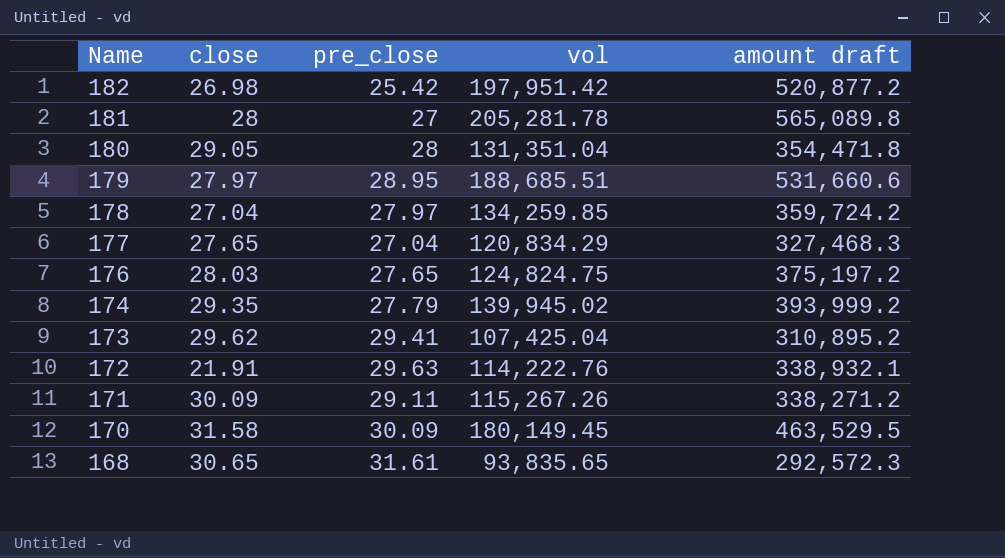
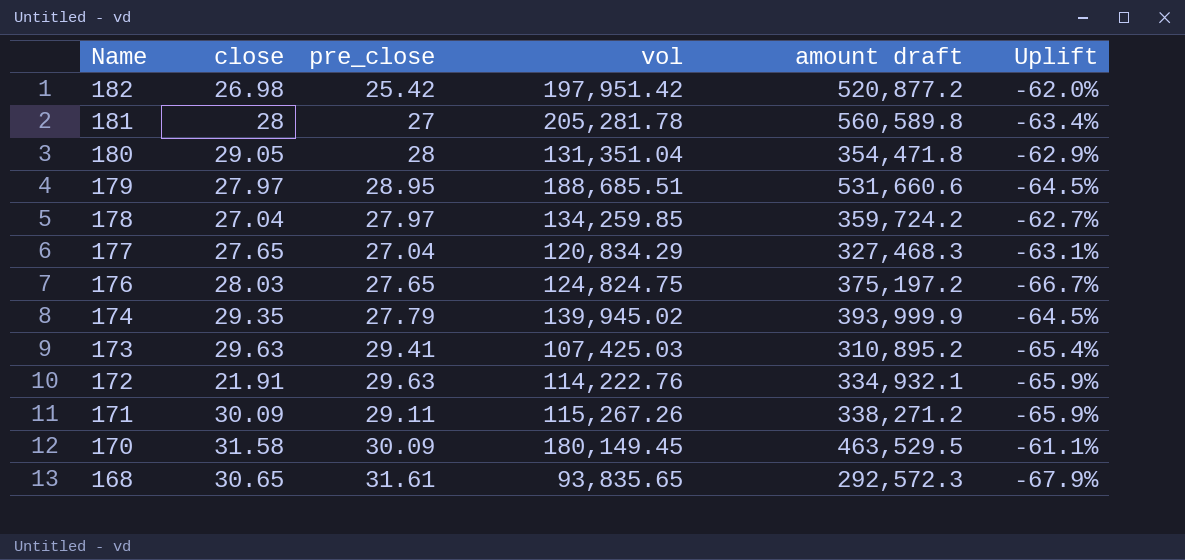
column Uplift | formula: none -> ([vol] - [amount draft]) / [amount draft]
181 | amount draft: 565,089.8 -> 560,589.8
174 | amount draft: 393,999.2 -> 393,999.9
173 | close: 29.62 -> 29.63
173 | vol: 107,425.04 -> 107,425.03
172 | amount draft: 338,932.1 -> 334,932.1

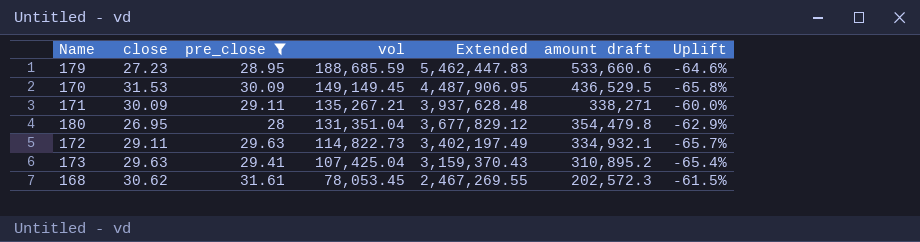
filter: none -> pre_close >= 28
row order: Name descending -> vol descending
column Extended | formula: none -> [pre_close] * [vol]
179 | close: 27.97 -> 27.23
179 | vol: 188,685.51 -> 188,685.59
179 | amount draft: 531,660.6 -> 533,660.6
179 | Uplift: -64.5% -> -64.6%
170 | close: 31.58 -> 31.53
170 | vol: 180,149.45 -> 149,149.45
170 | amount draft: 463,529.5 -> 436,529.5
170 | Uplift: -61.1% -> -65.8%
171 | vol: 115,267.26 -> 135,267.21
171 | amount draft: 338,271.2 -> 338,271
171 | Uplift: -65.9% -> -60.0%
180 | close: 29.05 -> 26.95
180 | amount draft: 354,471.8 -> 354,479.8
172 | close: 21.91 -> 29.11
172 | vol: 114,222.76 -> 114,822.73
172 | Uplift: -65.9% -> -65.7%
173 | vol: 107,425.03 -> 107,425.04
168 | close: 30.65 -> 30.62
168 | vol: 93,835.65 -> 78,053.45
168 | amount draft: 292,572.3 -> 202,572.3
168 | Uplift: -67.9% -> -61.5%

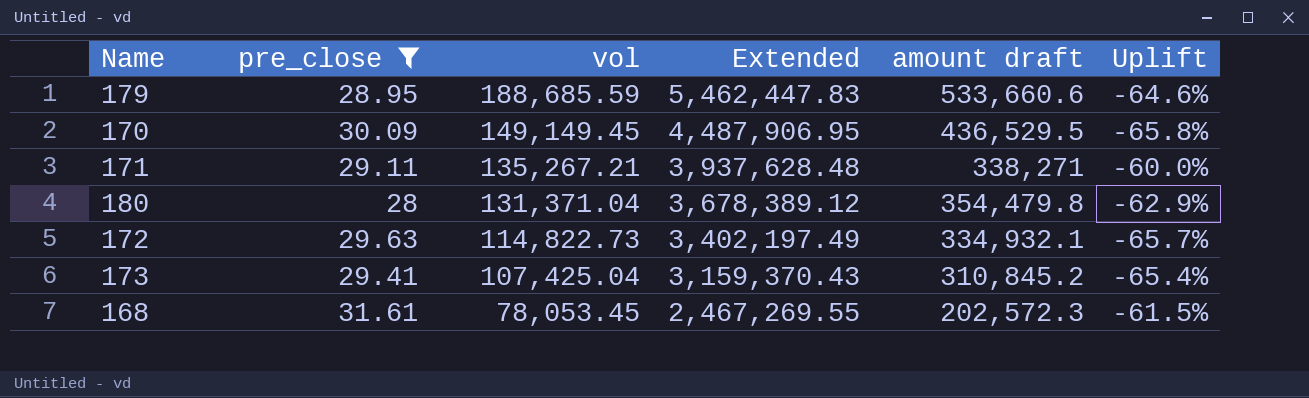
column close | position: 2 -> none
180 | vol: 131,351.04 -> 131,371.04
180 | Extended: 3,677,829.12 -> 3,678,389.12
173 | amount draft: 310,895.2 -> 310,845.2

